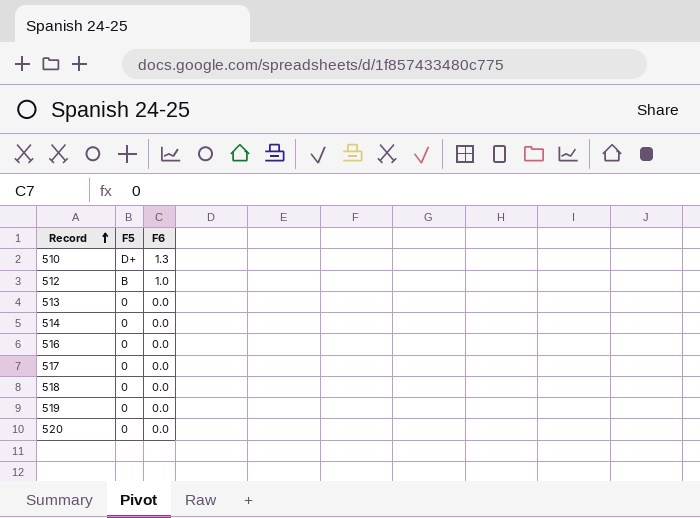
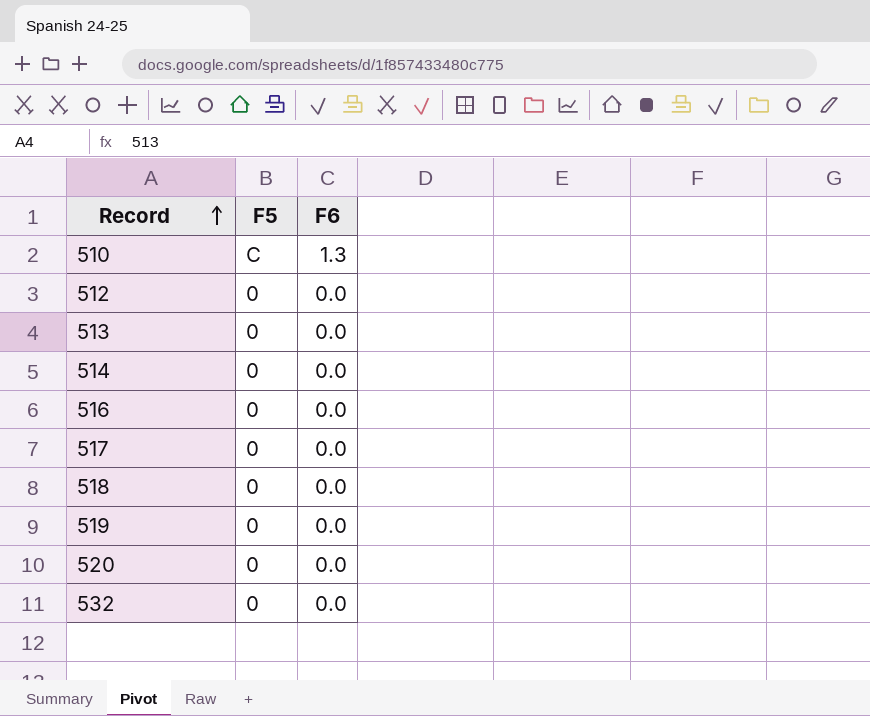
510 | F5: D+ -> C
512 | F5: B -> 0
512 | F6: 1.0 -> 0.0
row 532: none -> 0 | 0.0

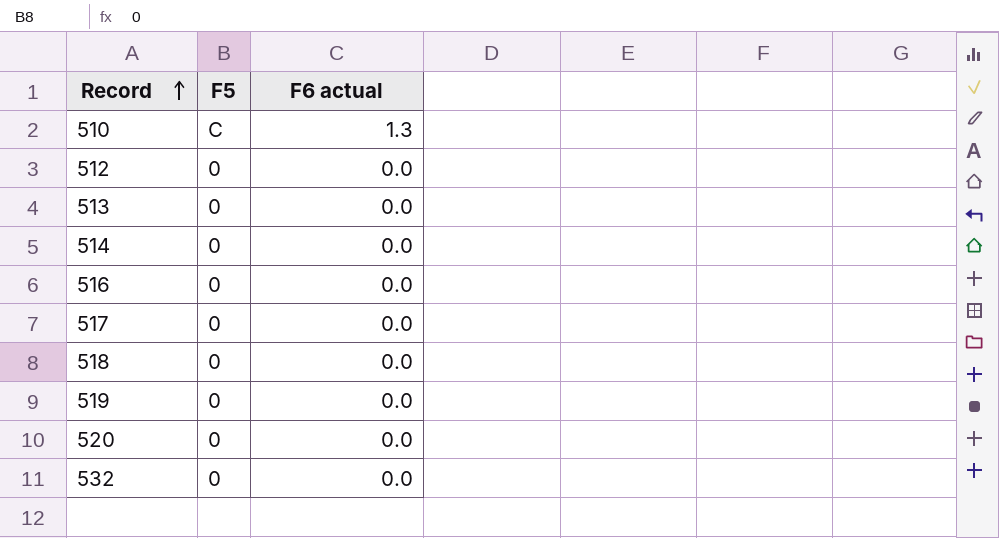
column name: F6 -> F6 actual

